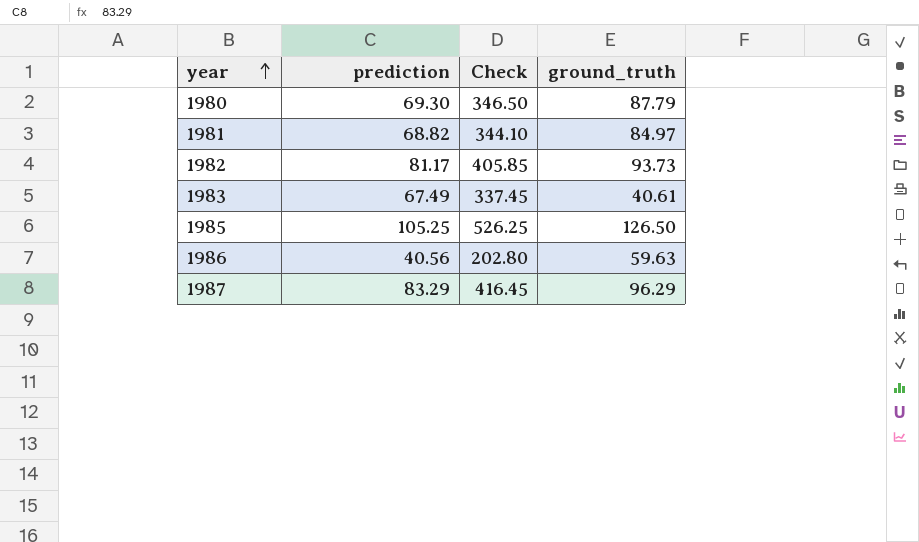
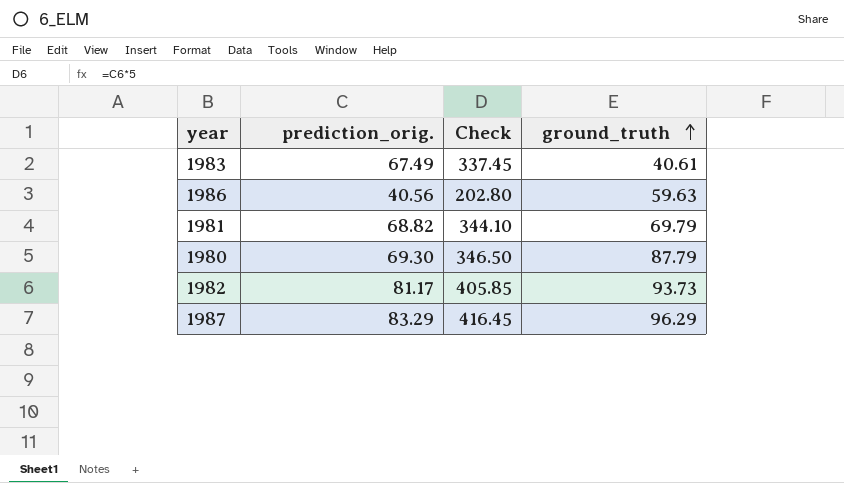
row order: year ascending -> ground_truth ascending
column name: prediction -> prediction_orig.
row 1985: 105.25 | 526.25 | 126.50 -> none
1981 | ground_truth: 84.97 -> 69.79

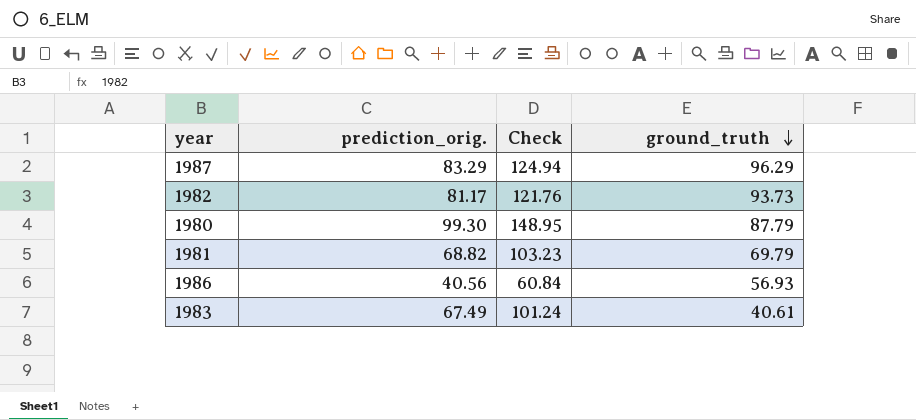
row order: ground_truth ascending -> ground_truth descending
column Check | formula: [prediction_orig.] * 5 -> [prediction_orig.] * 1.5
1980 | prediction_orig.: 69.30 -> 99.30
1986 | ground_truth: 59.63 -> 56.93

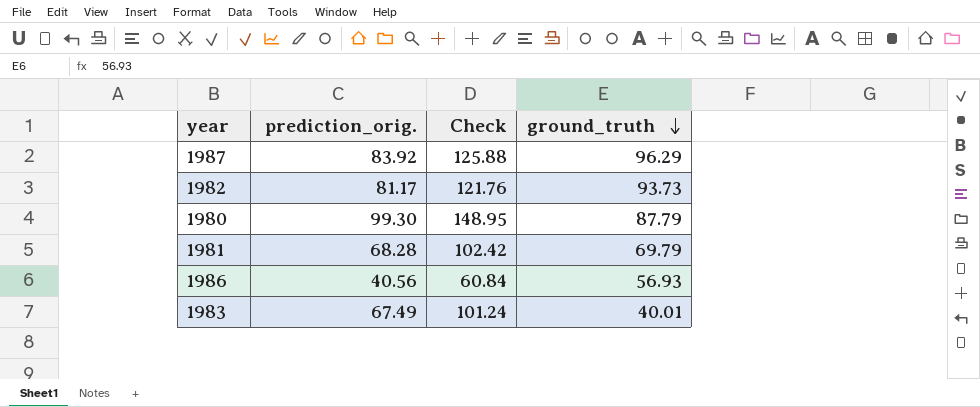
1987 | prediction_orig.: 83.29 -> 83.92
1987 | Check: 124.94 -> 125.88
1981 | prediction_orig.: 68.82 -> 68.28
1981 | Check: 103.23 -> 102.42
1983 | ground_truth: 40.61 -> 40.01

